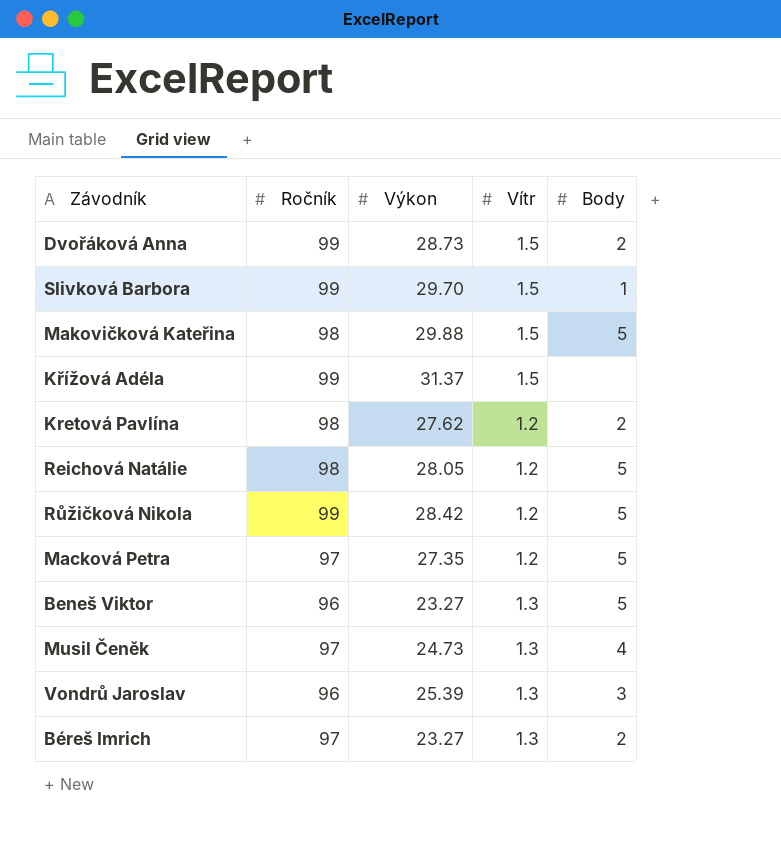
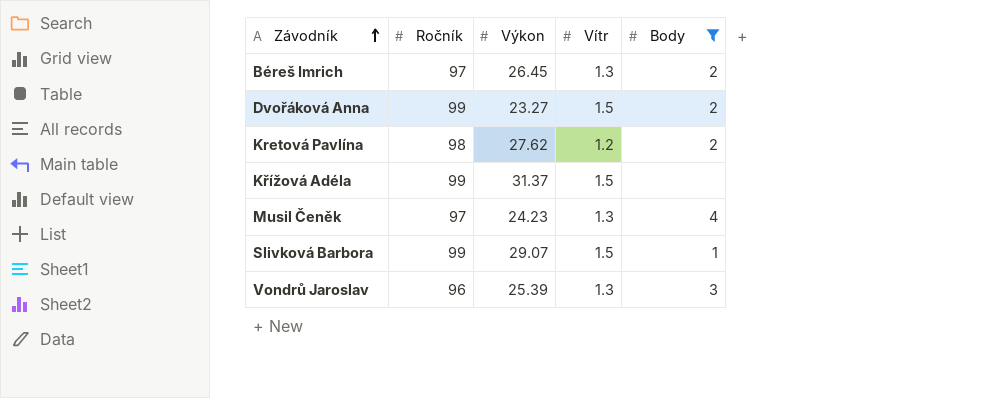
filter: none -> Body != 5
row order: none -> Závodník ascending
Béreš Imrich | Výkon: 23.27 -> 26.45
Dvořáková Anna | Výkon: 28.73 -> 23.27
Musil Čeněk | Výkon: 24.73 -> 24.23
Slivková Barbora | Výkon: 29.70 -> 29.07

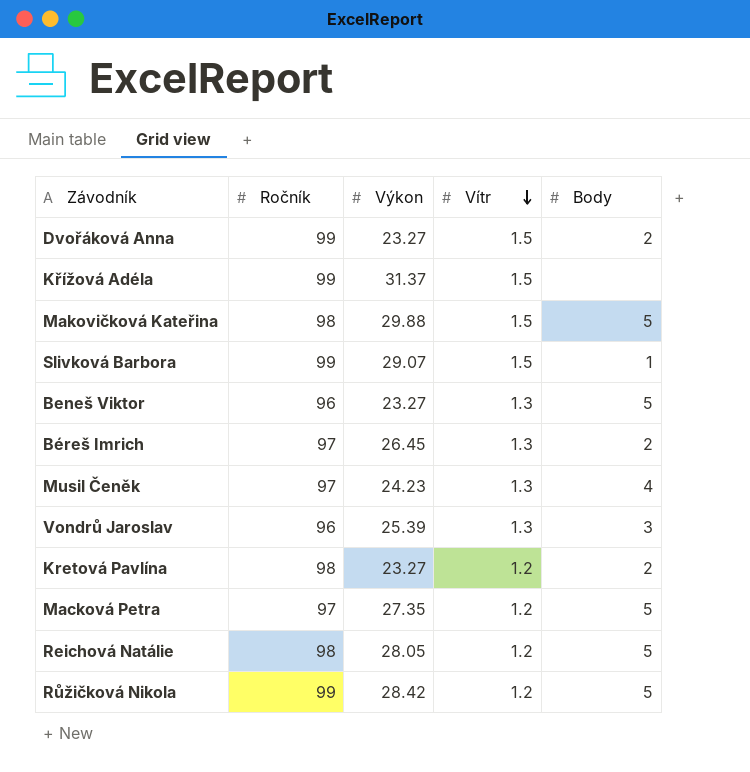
filter: Body != 5 -> none
row order: Závodník ascending -> Vítr descending
Kretová Pavlína | Výkon: 27.62 -> 23.27

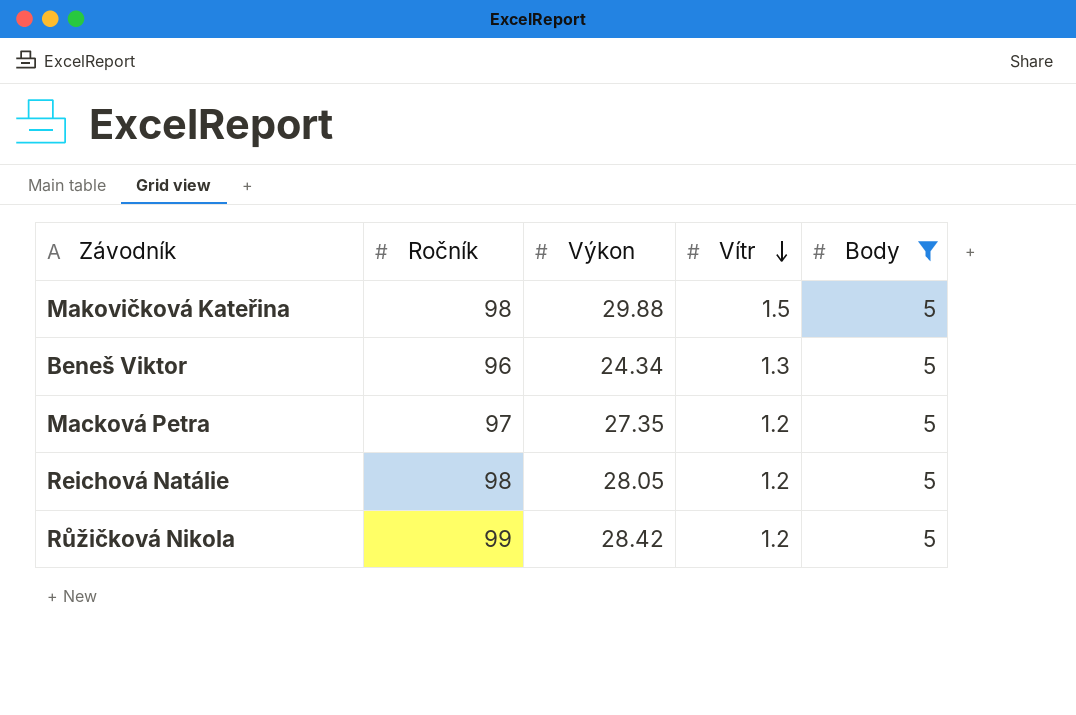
filter: none -> Body = 5
Beneš Viktor | Výkon: 23.27 -> 24.34

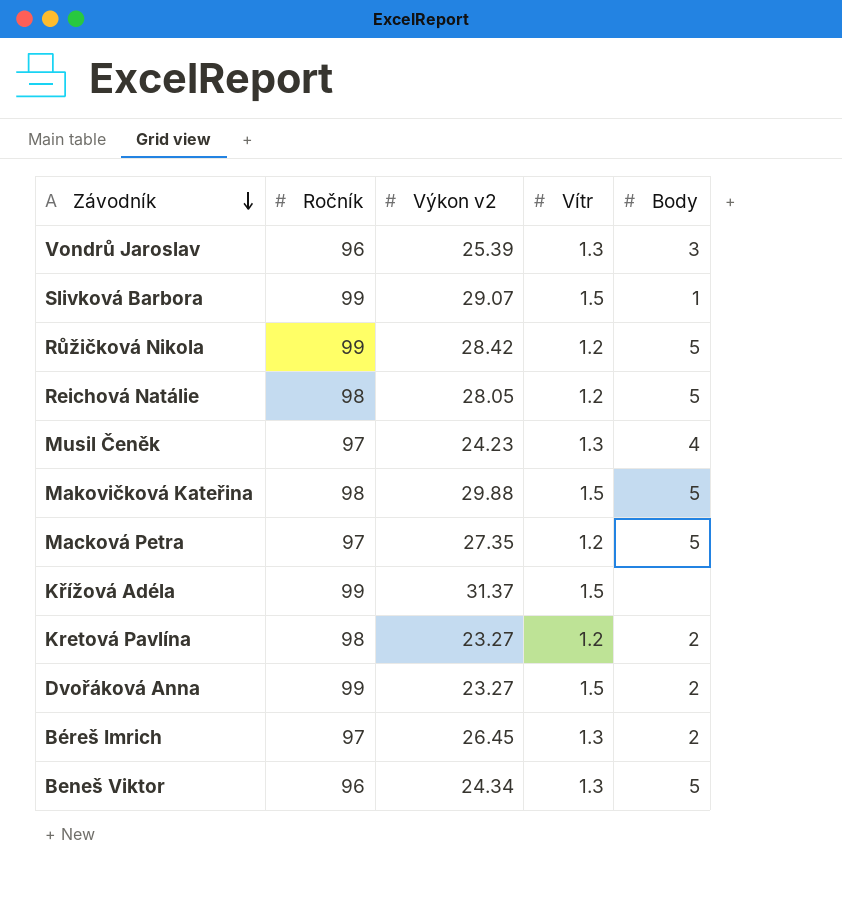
filter: Body = 5 -> none
row order: Vítr descending -> Závodník descending
column name: Výkon -> Výkon v2

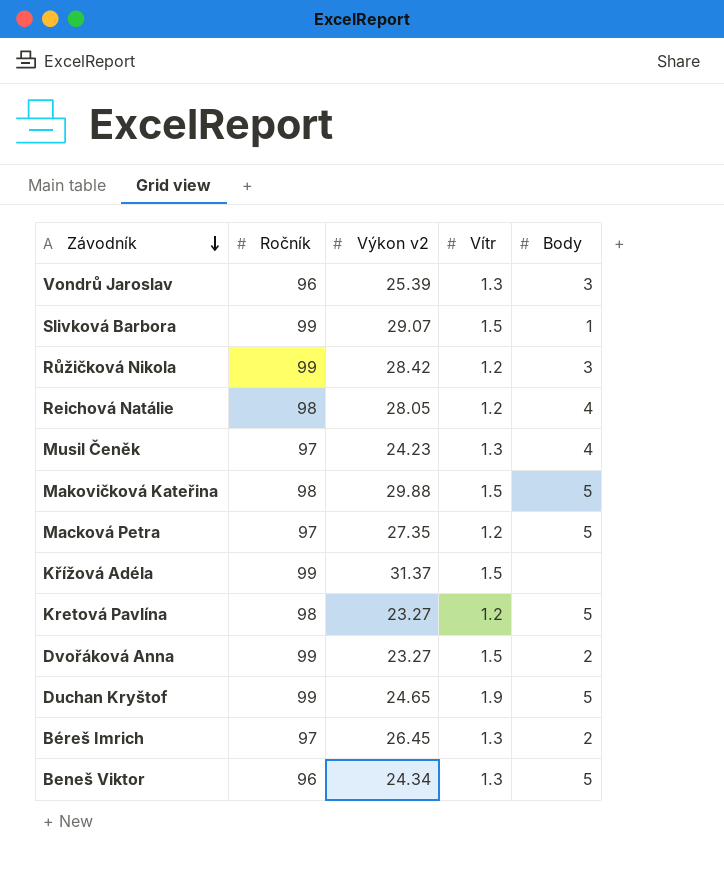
Růžičková Nikola | Body: 5 -> 3
Reichová Natálie | Body: 5 -> 4
Kretová Pavlína | Body: 2 -> 5
row Duchan Kryštof: none -> 99 | 24.65 | 1.9 | 5

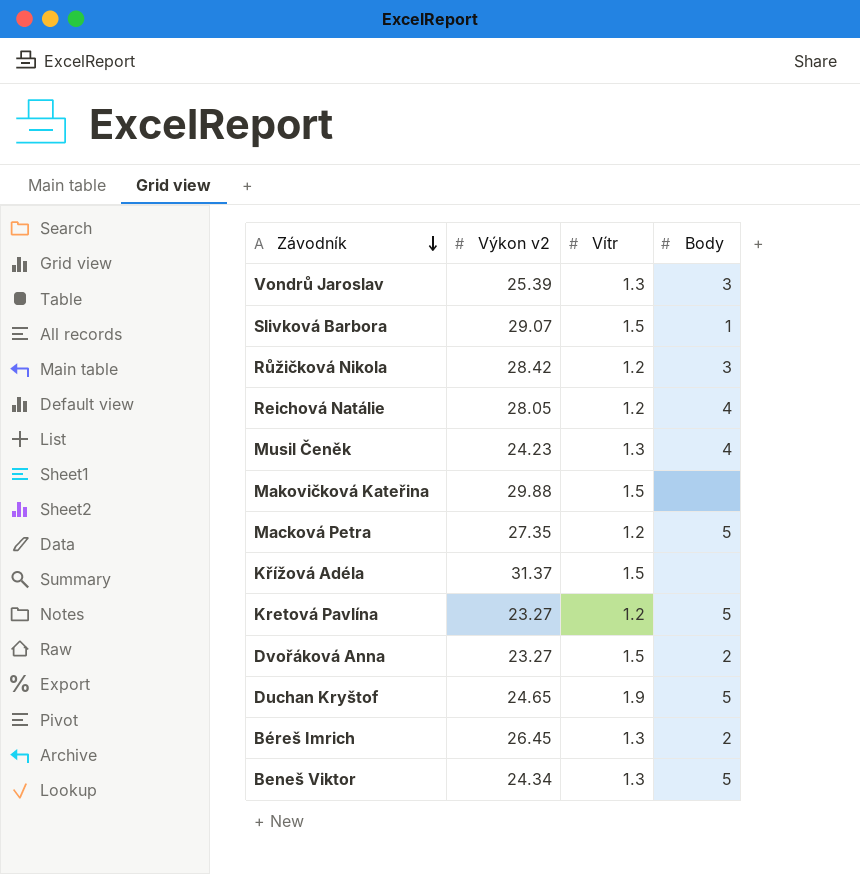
column Ročník | position: 2 -> none
Makovičková Kateřina | Body: 5 -> none

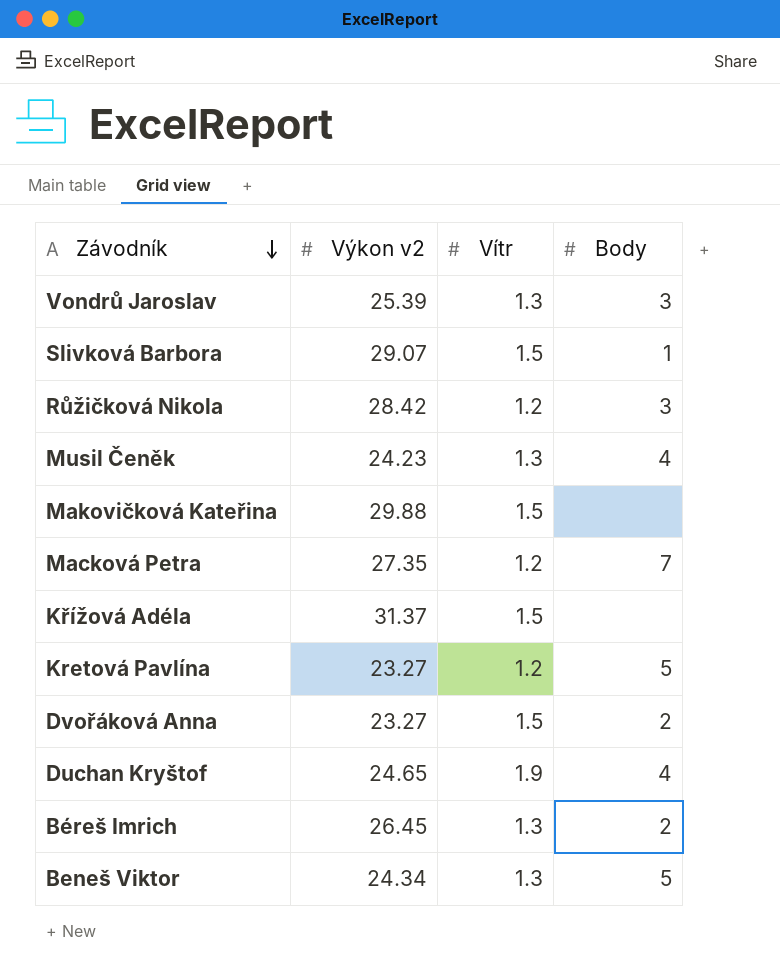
row Reichová Natálie: 28.05 | 1.2 | 4 -> none
Macková Petra | Body: 5 -> 7
Duchan Kryštof | Body: 5 -> 4

